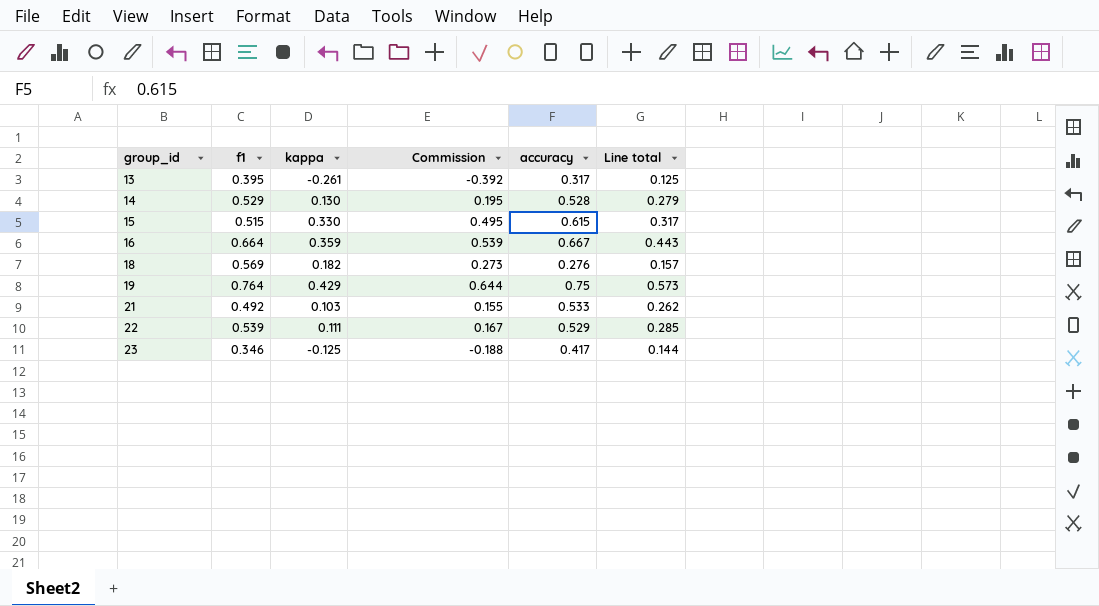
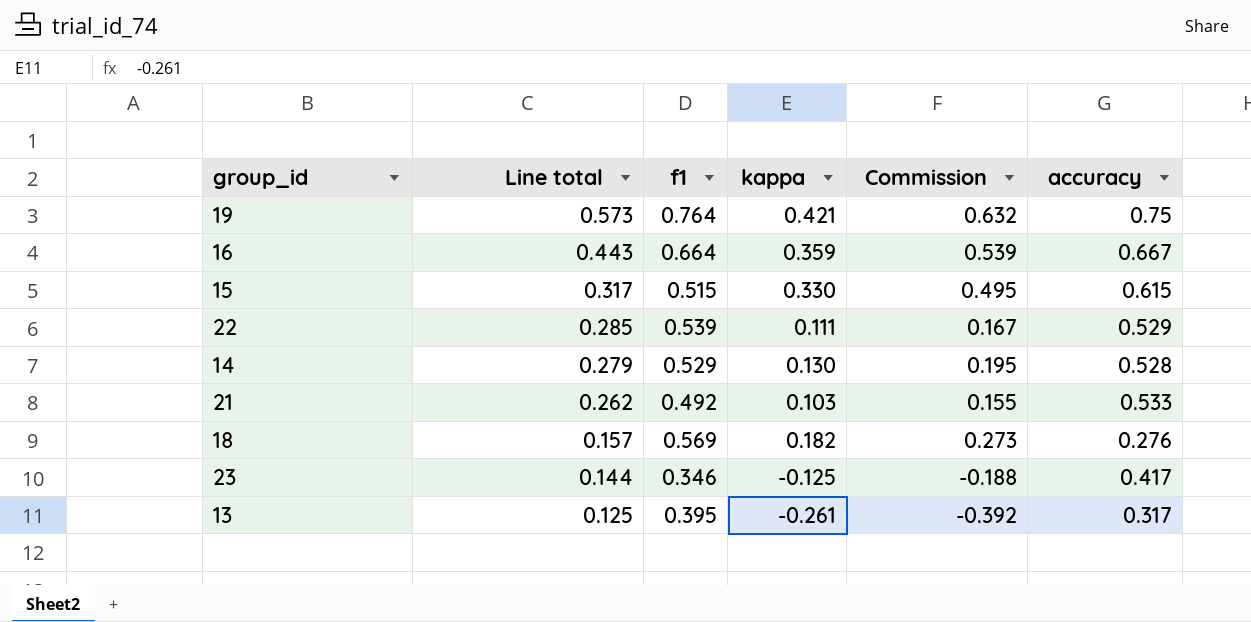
row order: group_id ascending -> Line total descending
column Line total | position: 6 -> 2
19 | kappa: 0.429 -> 0.421
19 | Commission: 0.644 -> 0.632

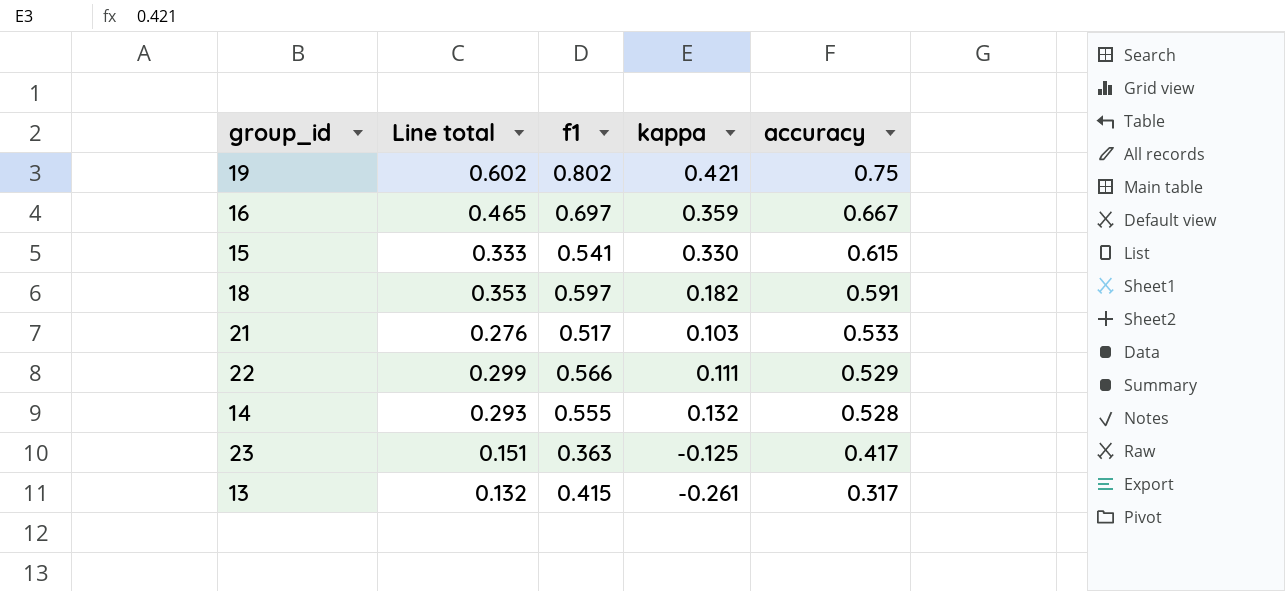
row order: Line total descending -> accuracy descending
column Commission | formula: [kappa] * 1.5 -> none
19 | Line total: 0.573 -> 0.602
19 | f1: 0.764 -> 0.802
16 | Line total: 0.443 -> 0.465
16 | f1: 0.664 -> 0.697
15 | Line total: 0.317 -> 0.333
15 | f1: 0.515 -> 0.541
18 | Line total: 0.157 -> 0.353
18 | f1: 0.569 -> 0.597
18 | accuracy: 0.276 -> 0.591
21 | Line total: 0.262 -> 0.276
21 | f1: 0.492 -> 0.517
22 | Line total: 0.285 -> 0.299
22 | f1: 0.539 -> 0.566
14 | Line total: 0.279 -> 0.293
14 | f1: 0.529 -> 0.555
14 | kappa: 0.130 -> 0.132
23 | Line total: 0.144 -> 0.151
23 | f1: 0.346 -> 0.363
13 | Line total: 0.125 -> 0.132
13 | f1: 0.395 -> 0.415

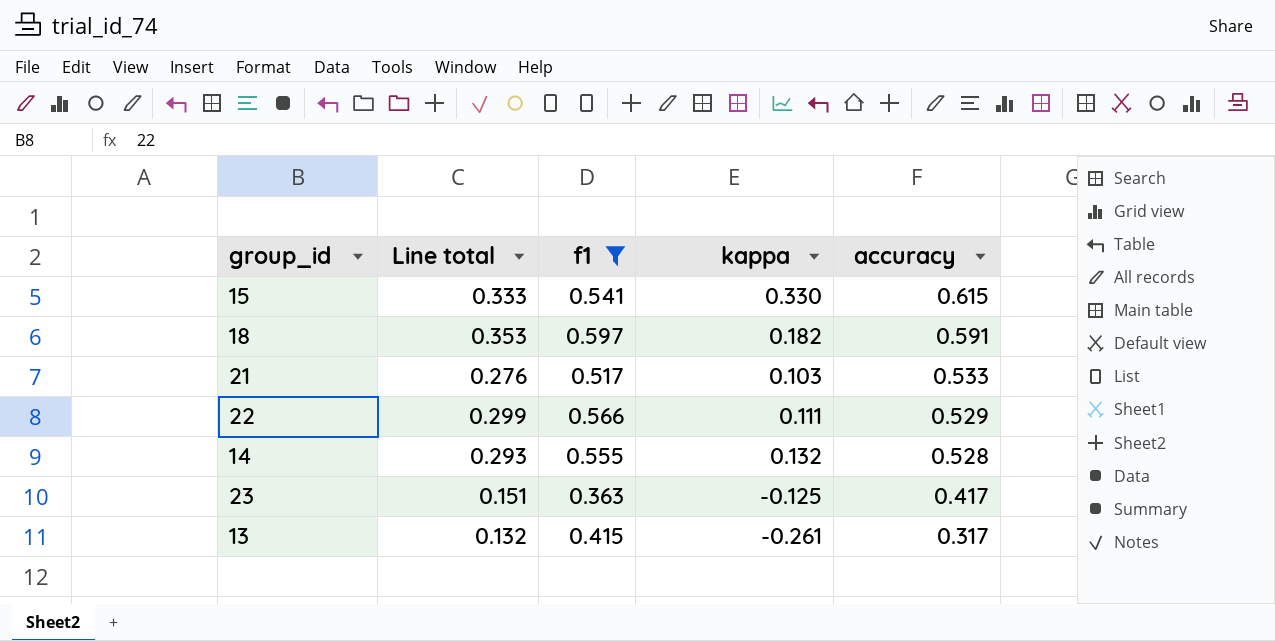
filter: none -> f1 <= 0.597

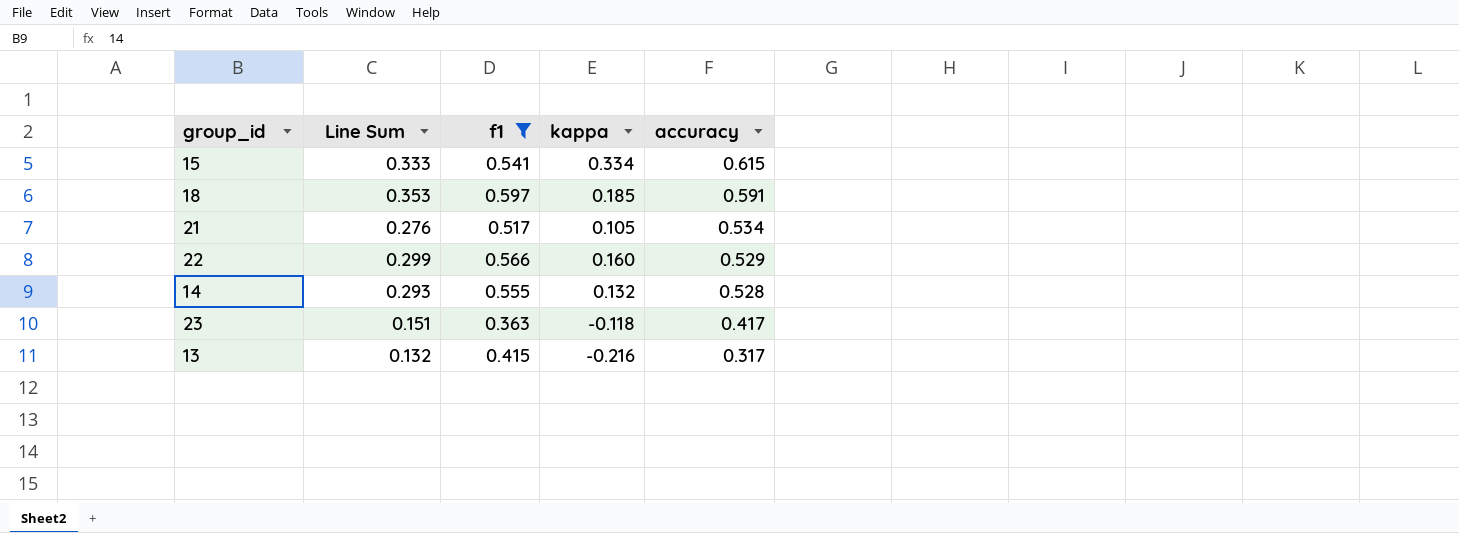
column name: Line total -> Line Sum
15 | kappa: 0.330 -> 0.334
18 | kappa: 0.182 -> 0.185
21 | kappa: 0.103 -> 0.105
21 | accuracy: 0.533 -> 0.534
22 | kappa: 0.111 -> 0.160
23 | kappa: -0.125 -> -0.118
13 | kappa: -0.261 -> -0.216

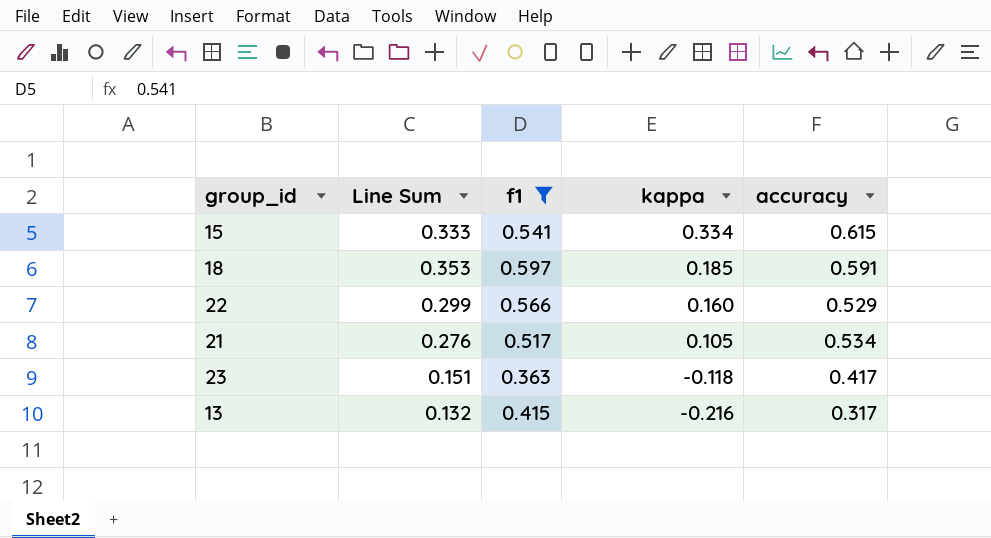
row order: accuracy descending -> kappa descending
row 14: 0.293 | 0.555 | 0.132 | 0.528 -> none

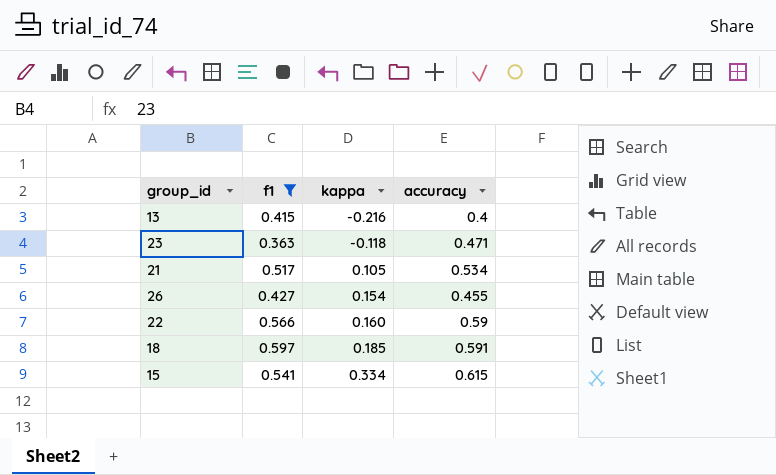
row order: kappa descending -> kappa ascending
column Line Sum | formula: [f1] * [accuracy] -> none
13 | accuracy: 0.317 -> 0.4
23 | accuracy: 0.417 -> 0.471
row 26: none -> 0.427 | 0.154 | 0.455
22 | accuracy: 0.529 -> 0.59

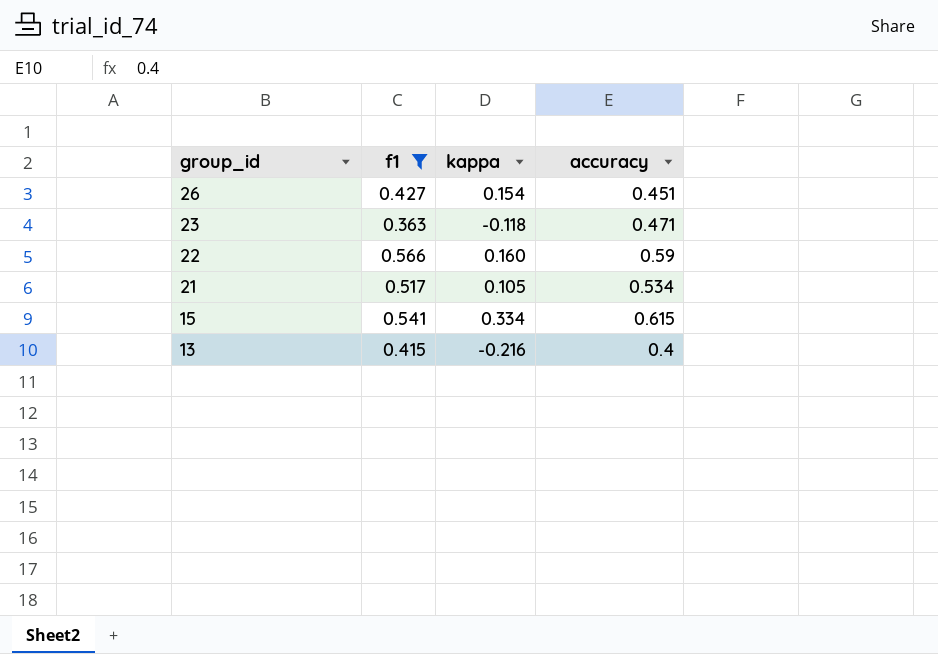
row order: kappa ascending -> group_id descending
row 18: 0.597 | 0.185 | 0.591 -> none
26 | accuracy: 0.455 -> 0.451

